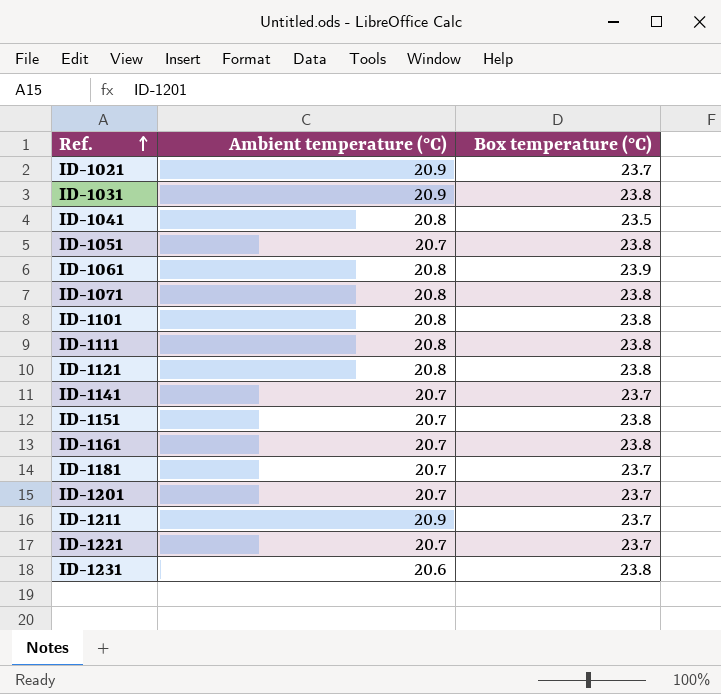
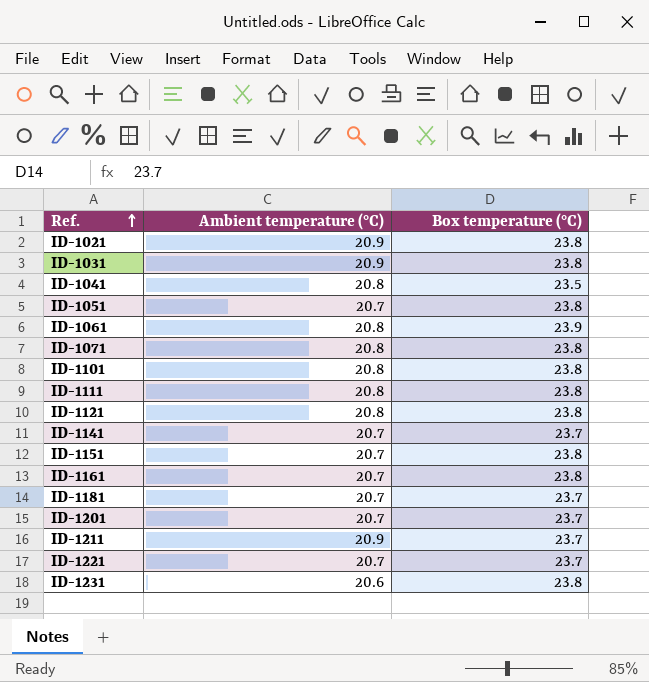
ID-1021 | Box temperature (°C): 23.7 -> 23.8

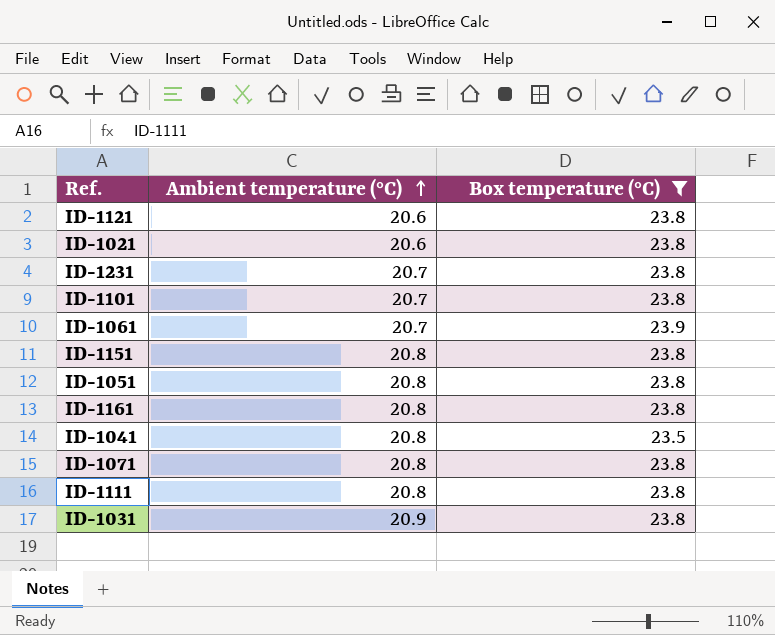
filter: none -> Box temperature (°C) != 23.7
row order: Ref. ascending -> Ambient temperature (°C) ascending
ID-1121 | Ambient temperature (°C): 20.8 -> 20.6
ID-1021 | Ambient temperature (°C): 20.9 -> 20.6
ID-1231 | Ambient temperature (°C): 20.6 -> 20.7
ID-1101 | Ambient temperature (°C): 20.8 -> 20.7
ID-1061 | Ambient temperature (°C): 20.8 -> 20.7
ID-1151 | Ambient temperature (°C): 20.7 -> 20.8
ID-1051 | Ambient temperature (°C): 20.7 -> 20.8
ID-1161 | Ambient temperature (°C): 20.7 -> 20.8

